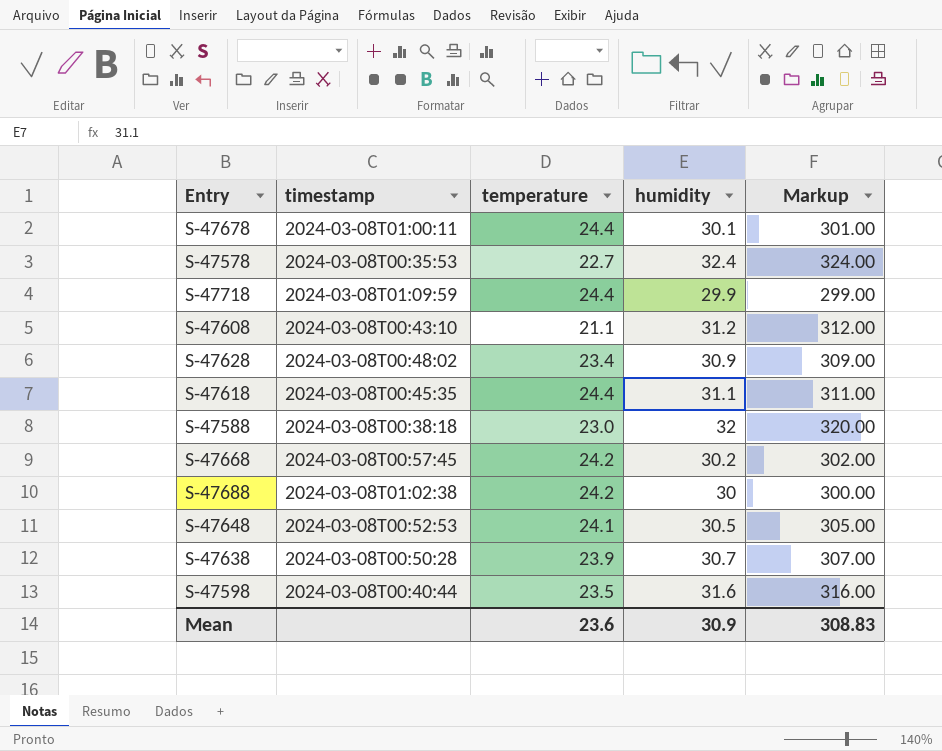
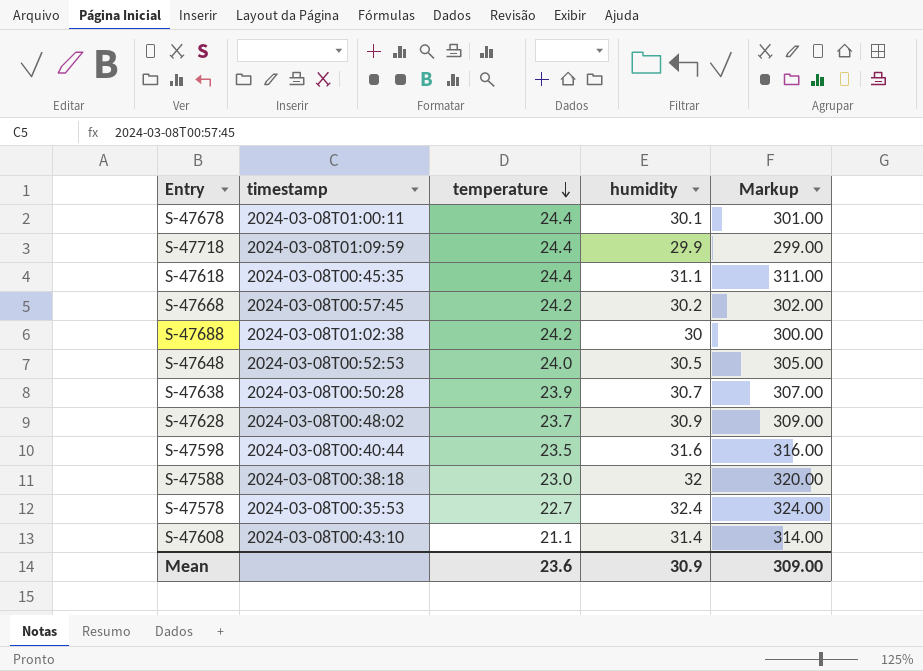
row order: none -> temperature descending
S-47648 | temperature: 24.1 -> 24.0
S-47628 | temperature: 23.4 -> 23.7
S-47608 | humidity: 31.2 -> 31.4
S-47608 | Markup: 312.00 -> 314.00
Mean | Markup: 308.83 -> 309.00

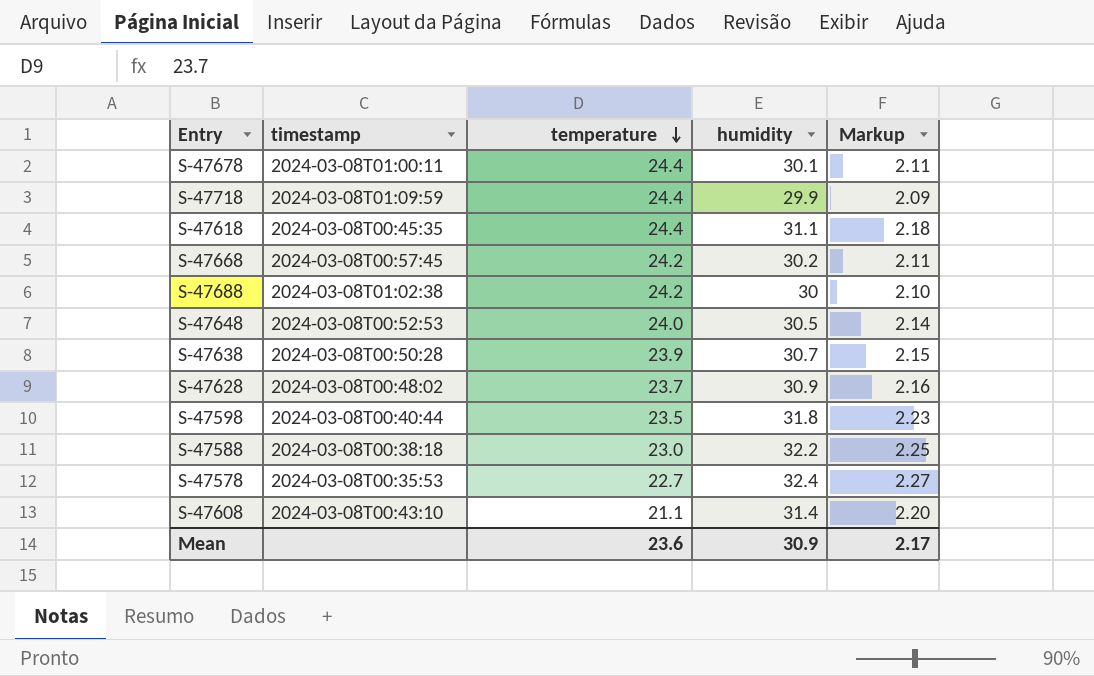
column Markup | formula: [humidity] * 10 -> [humidity] * 0.07
S-47598 | humidity: 31.6 -> 31.8
S-47588 | humidity: 32 -> 32.2
Mean | Markup: 309.00 -> 2.17

